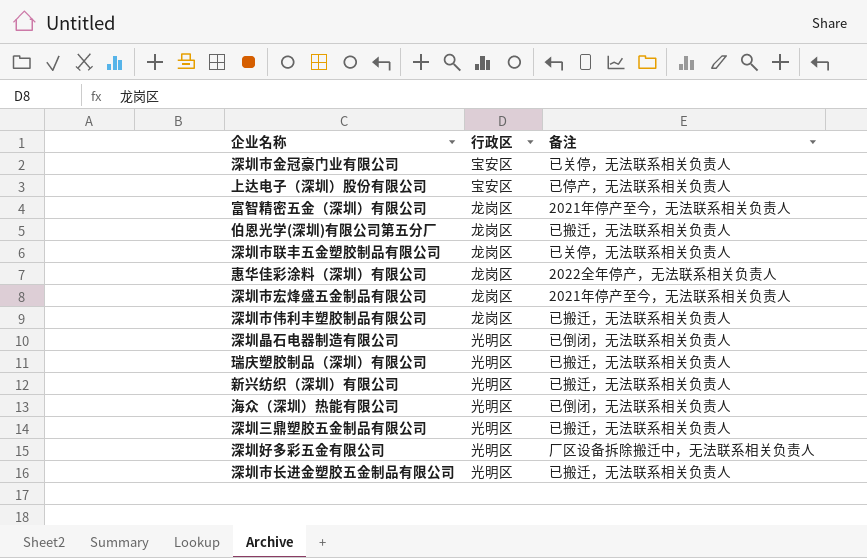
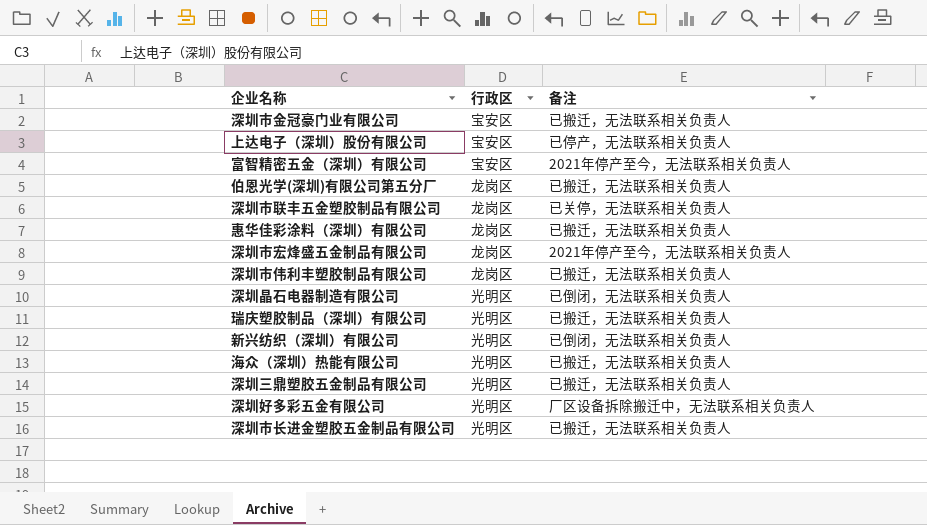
深圳市金冠豪门业有限公司 | 备注: 已关停，无法联系相关负责人 -> 已搬迁，无法联系相关负责人
富智精密五金（深圳）有限公司 | 行政区: 龙岗区 -> 宝安区
惠华佳彩涂料（深圳）有限公司 | 备注: 2022全年停产，无法联系相关负责人 -> 已搬迁，无法联系相关负责人
新兴纺织（深圳）有限公司 | 备注: 已搬迁，无法联系相关负责人 -> 已倒闭，无法联系相关负责人
海众（深圳）热能有限公司 | 备注: 已倒闭，无法联系相关负责人 -> 已搬迁，无法联系相关负责人

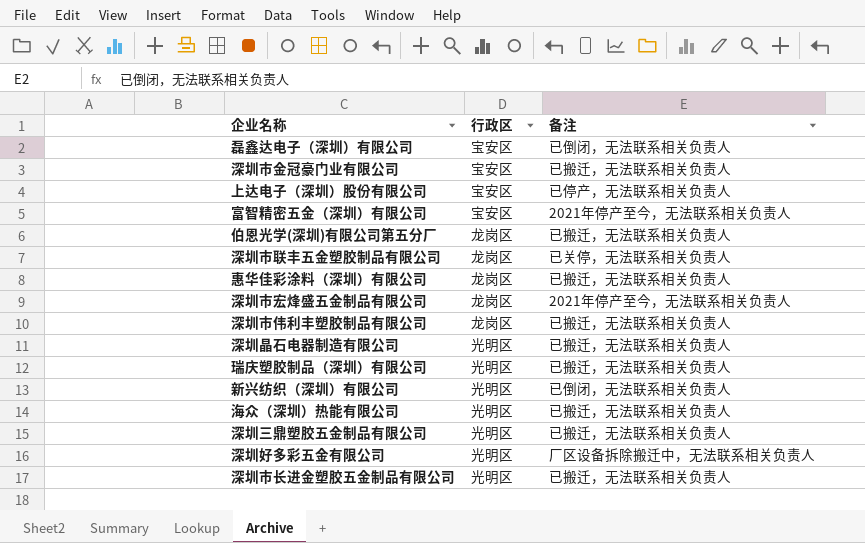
row 磊鑫达电子（深圳）有限公司: none -> 宝安区 | 已倒闭，无法联系相关负责人
深圳晶石电器制造有限公司 | 备注: 已倒闭，无法联系相关负责人 -> 已搬迁，无法联系相关负责人

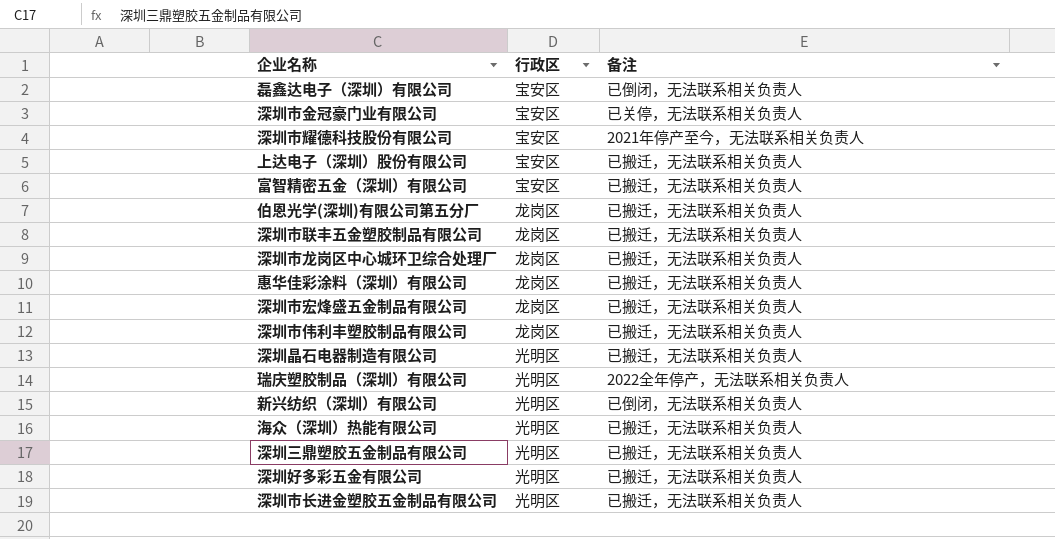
深圳市金冠豪门业有限公司 | 备注: 已搬迁，无法联系相关负责人 -> 已关停，无法联系相关负责人
row 深圳市耀德科技股份有限公司: none -> 宝安区 | 2021年停产至今，无法联系相关负责人
上达电子（深圳）股份有限公司 | 备注: 已停产，无法联系相关负责人 -> 已搬迁，无法联系相关负责人
富智精密五金（深圳）有限公司 | 备注: 2021年停产至今，无法联系相关负责人 -> 已搬迁，无法联系相关负责人
深圳市联丰五金塑胶制品有限公司 | 备注: 已关停，无法联系相关负责人 -> 已搬迁，无法联系相关负责人
row 深圳市龙岗区中心城环卫综合处理厂: none -> 龙岗区 | 已搬迁，无法联系相关负责人
深圳市宏烽盛五金制品有限公司 | 备注: 2021年停产至今，无法联系相关负责人 -> 已搬迁，无法联系相关负责人
瑞庆塑胶制品（深圳）有限公司 | 备注: 已搬迁，无法联系相关负责人 -> 2022全年停产，无法联系相关负责人
深圳好多彩五金有限公司 | 备注: 厂区设备拆除搬迁中，无法联系相关负责人 -> 已搬迁，无法联系相关负责人

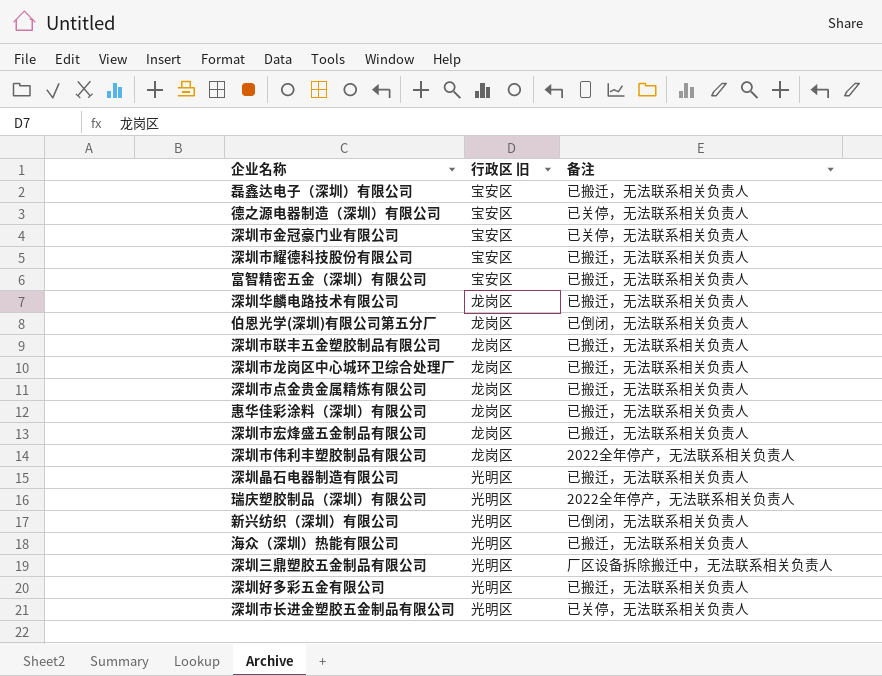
column name: 行政区 -> 行政区 旧
row 上达电子（深圳）股份有限公司: 宝安区 | 已搬迁，无法联系相关负责人 -> none
磊鑫达电子（深圳）有限公司 | 备注: 已倒闭，无法联系相关负责人 -> 已搬迁，无法联系相关负责人
row 德之源电器制造（深圳）有限公司: none -> 宝安区 | 已关停，无法联系相关负责人
深圳市耀德科技股份有限公司 | 备注: 2021年停产至今，无法联系相关负责人 -> 已搬迁，无法联系相关负责人
row 深圳华麟电路技术有限公司: none -> 龙岗区 | 已搬迁，无法联系相关负责人
伯恩光学(深圳)有限公司第五分厂 | 备注: 已搬迁，无法联系相关负责人 -> 已倒闭，无法联系相关负责人
row 深圳市点金贵金属精炼有限公司: none -> 龙岗区 | 已搬迁，无法联系相关负责人
深圳市伟利丰塑胶制品有限公司 | 备注: 已搬迁，无法联系相关负责人 -> 2022全年停产，无法联系相关负责人
深圳三鼎塑胶五金制品有限公司 | 备注: 已搬迁，无法联系相关负责人 -> 厂区设备拆除搬迁中，无法联系相关负责人
深圳市长进金塑胶五金制品有限公司 | 备注: 已搬迁，无法联系相关负责人 -> 已关停，无法联系相关负责人

